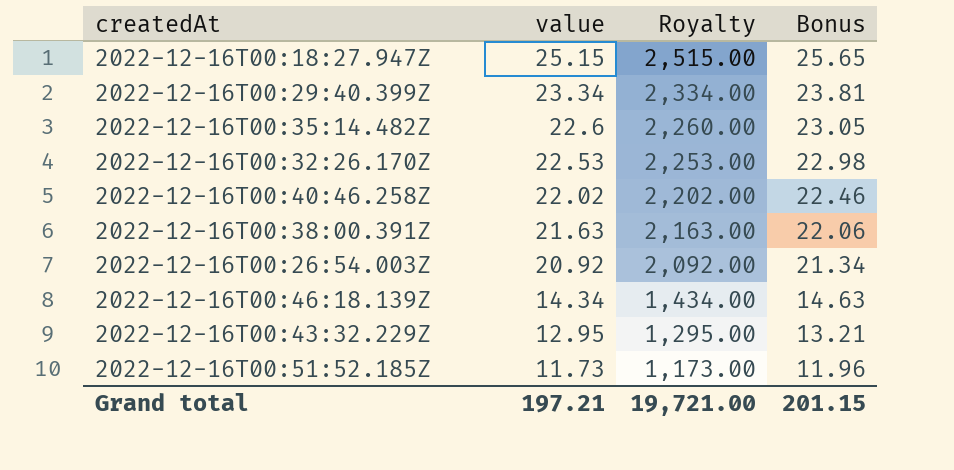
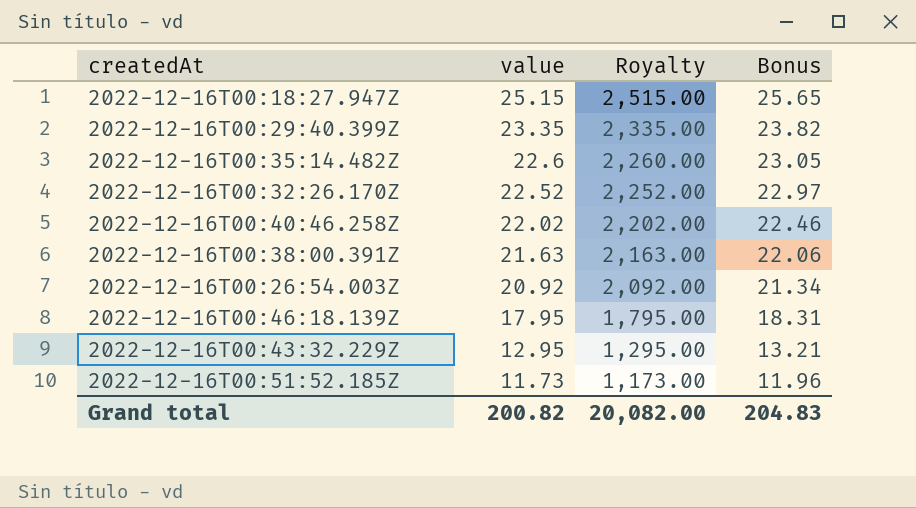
2022-12-16T00:29:40.399Z | value: 23.34 -> 23.35
2022-12-16T00:29:40.399Z | Royalty: 2,334.00 -> 2,335.00
2022-12-16T00:29:40.399Z | Bonus: 23.81 -> 23.82
2022-12-16T00:32:26.170Z | value: 22.53 -> 22.52
2022-12-16T00:32:26.170Z | Royalty: 2,253.00 -> 2,252.00
2022-12-16T00:32:26.170Z | Bonus: 22.98 -> 22.97
2022-12-16T00:46:18.139Z | value: 14.34 -> 17.95
2022-12-16T00:46:18.139Z | Royalty: 1,434.00 -> 1,795.00
2022-12-16T00:46:18.139Z | Bonus: 14.63 -> 18.31
Grand total | value: 197.21 -> 200.82
Grand total | Royalty: 19,721.00 -> 20,082.00
Grand total | Bonus: 201.15 -> 204.83

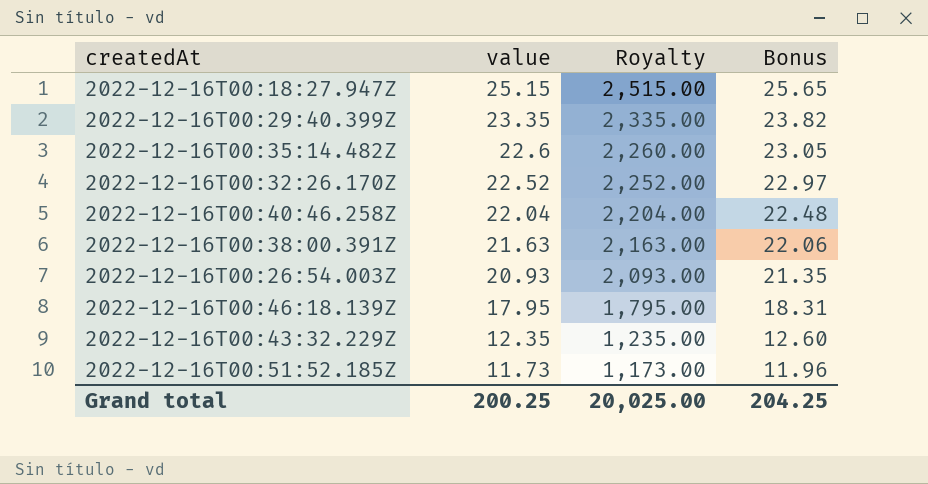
2022-12-16T00:40:46.258Z | value: 22.02 -> 22.04
2022-12-16T00:40:46.258Z | Royalty: 2,202.00 -> 2,204.00
2022-12-16T00:40:46.258Z | Bonus: 22.46 -> 22.48
2022-12-16T00:26:54.003Z | value: 20.92 -> 20.93
2022-12-16T00:26:54.003Z | Royalty: 2,092.00 -> 2,093.00
2022-12-16T00:26:54.003Z | Bonus: 21.34 -> 21.35
2022-12-16T00:43:32.229Z | value: 12.95 -> 12.35
2022-12-16T00:43:32.229Z | Royalty: 1,295.00 -> 1,235.00
2022-12-16T00:43:32.229Z | Bonus: 13.21 -> 12.60
Grand total | value: 200.82 -> 200.25
Grand total | Royalty: 20,082.00 -> 20,025.00
Grand total | Bonus: 204.83 -> 204.25

